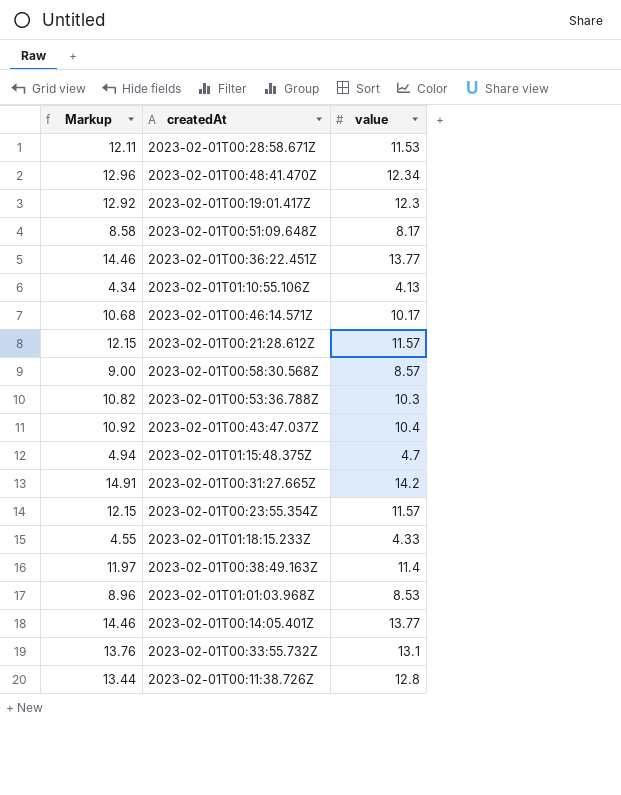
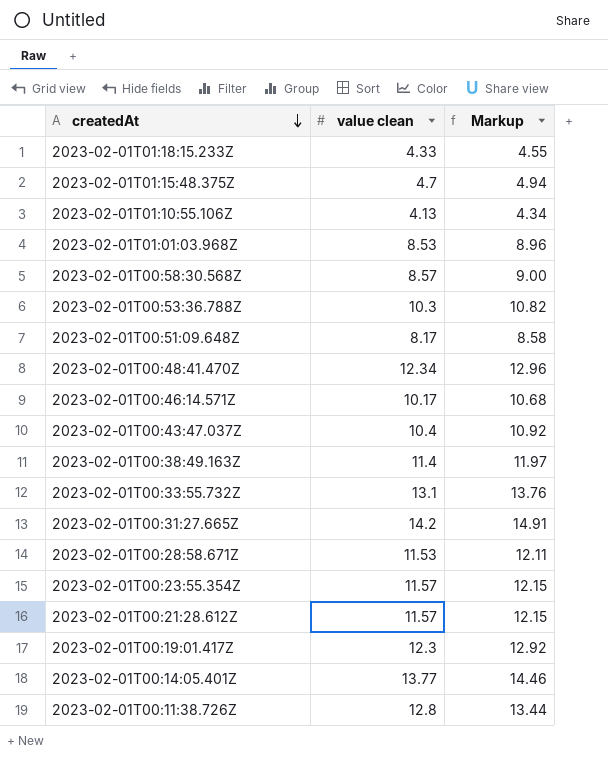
row order: none -> createdAt descending
column name: value -> value clean
column Markup | position: 1 -> 3
row 2023-02-01T00:36:22.451Z: 14.46 | 13.77 -> none

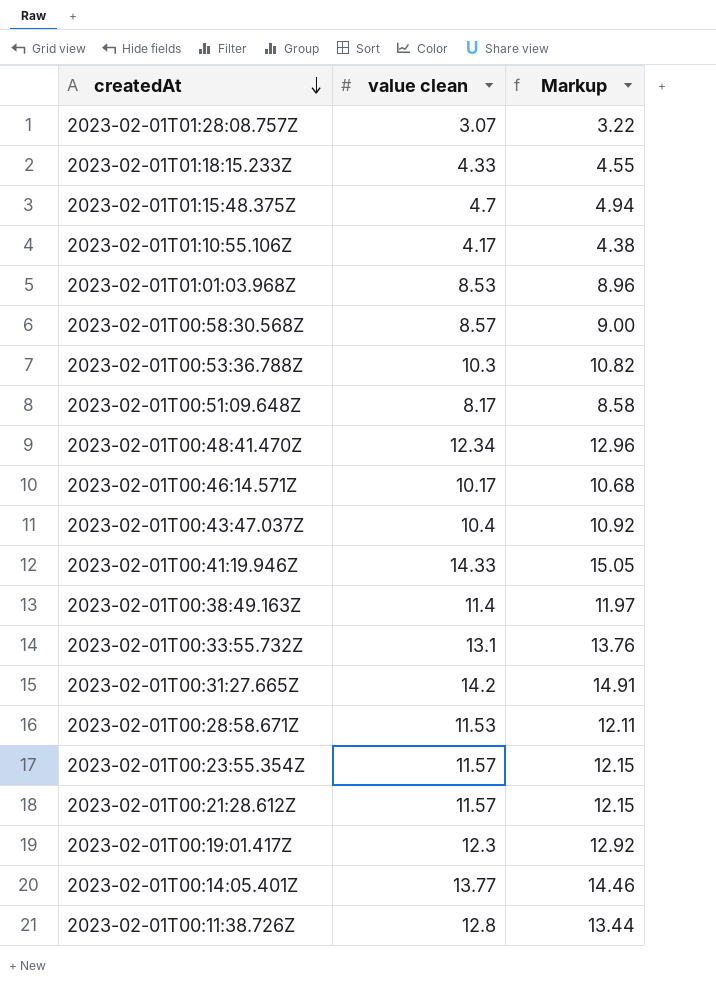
row 2023-02-01T01:28:08.757Z: none -> 3.07 | 3.22
2023-02-01T01:10:55.106Z | value clean: 4.13 -> 4.17
2023-02-01T01:10:55.106Z | Markup: 4.34 -> 4.38
row 2023-02-01T00:41:19.946Z: none -> 14.33 | 15.05

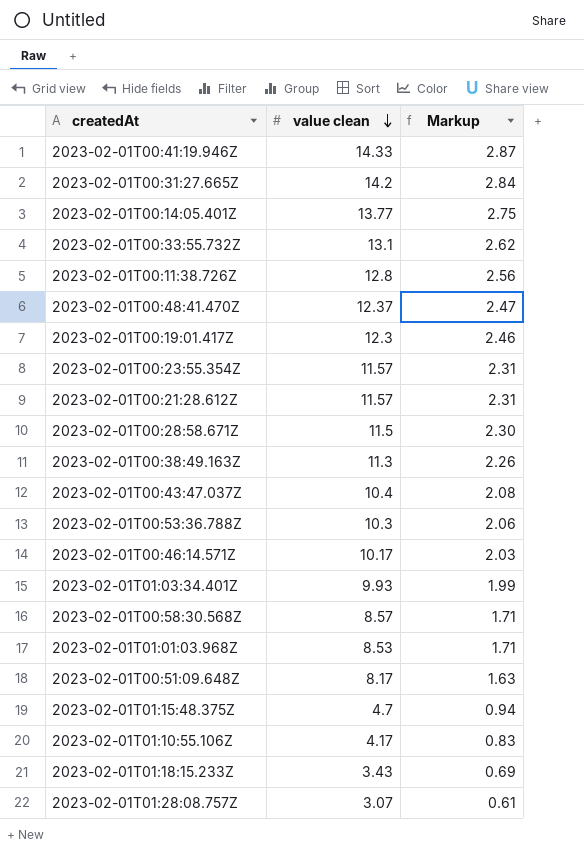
row order: createdAt descending -> value clean descending
column Markup | formula: [value clean] * 1.05 -> [value clean] * 0.2
2023-02-01T00:48:41.470Z | value clean: 12.34 -> 12.37
2023-02-01T00:28:58.671Z | value clean: 11.53 -> 11.5
2023-02-01T00:38:49.163Z | value clean: 11.4 -> 11.3
row 2023-02-01T01:03:34.401Z: none -> 9.93 | 1.99
2023-02-01T01:18:15.233Z | value clean: 4.33 -> 3.43

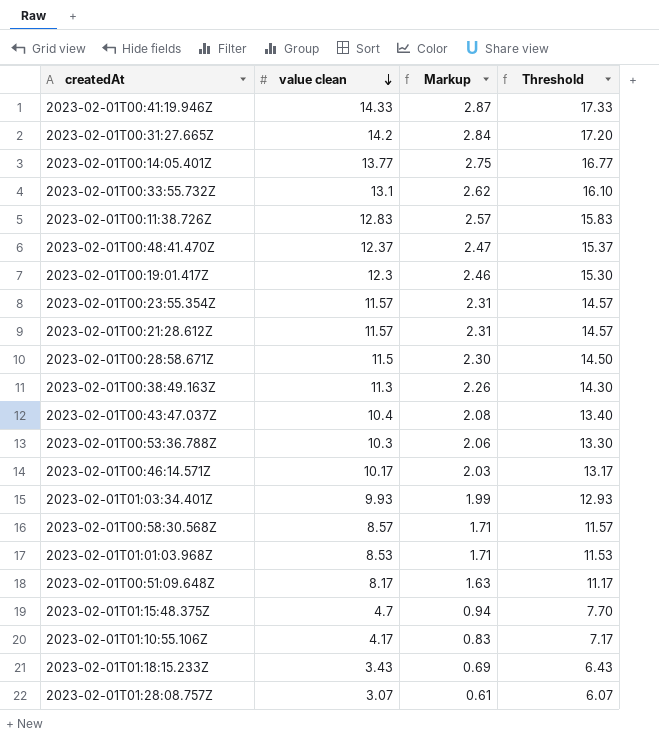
column Threshold | formula: none -> [value clean] + 3
2023-02-01T00:11:38.726Z | value clean: 12.8 -> 12.83
2023-02-01T00:11:38.726Z | Markup: 2.56 -> 2.57

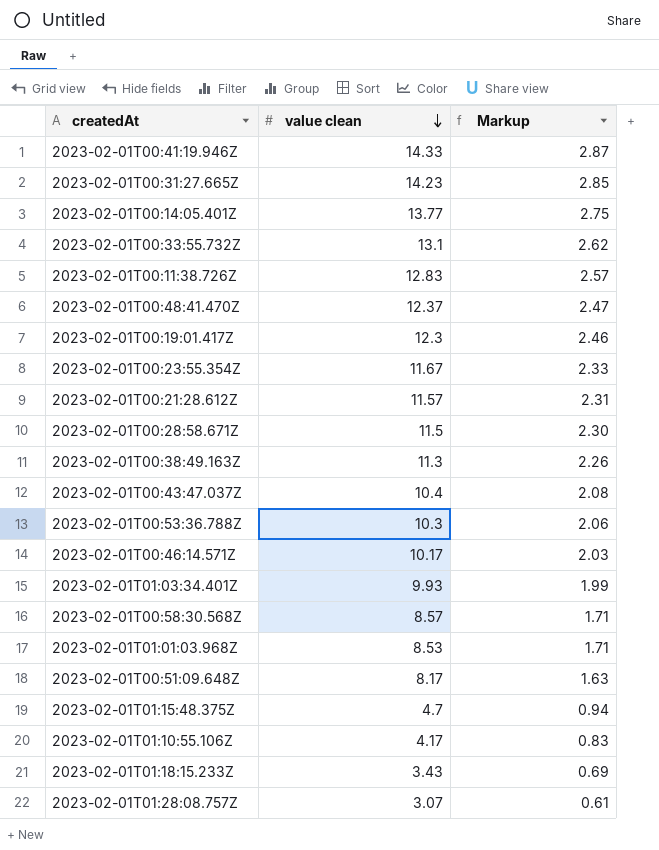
column Threshold | formula: [value clean] + 3 -> none
2023-02-01T00:31:27.665Z | value clean: 14.2 -> 14.23
2023-02-01T00:31:27.665Z | Markup: 2.84 -> 2.85
2023-02-01T00:23:55.354Z | value clean: 11.57 -> 11.67
2023-02-01T00:23:55.354Z | Markup: 2.31 -> 2.33

